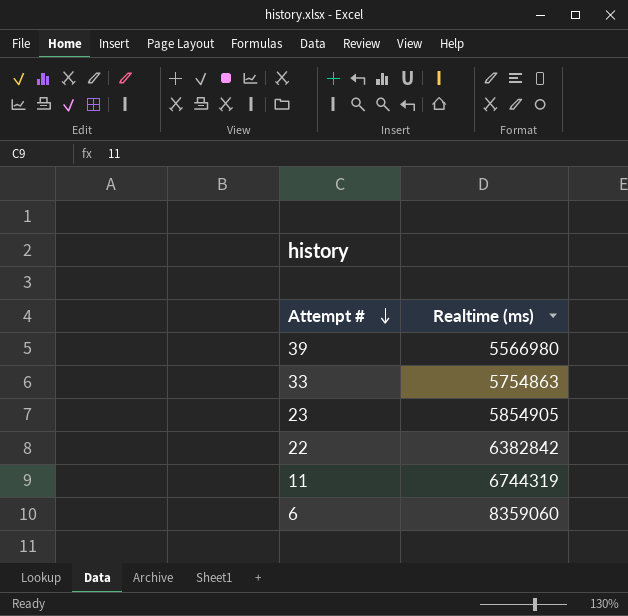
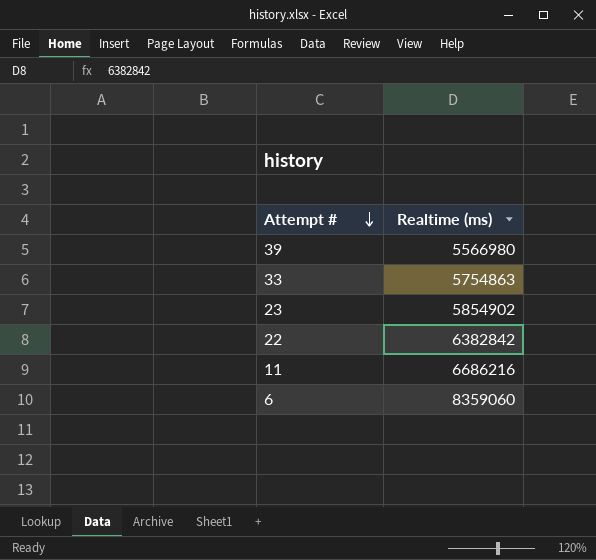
23 | Realtime (ms): 5854905 -> 5854902
11 | Realtime (ms): 6744319 -> 6686216

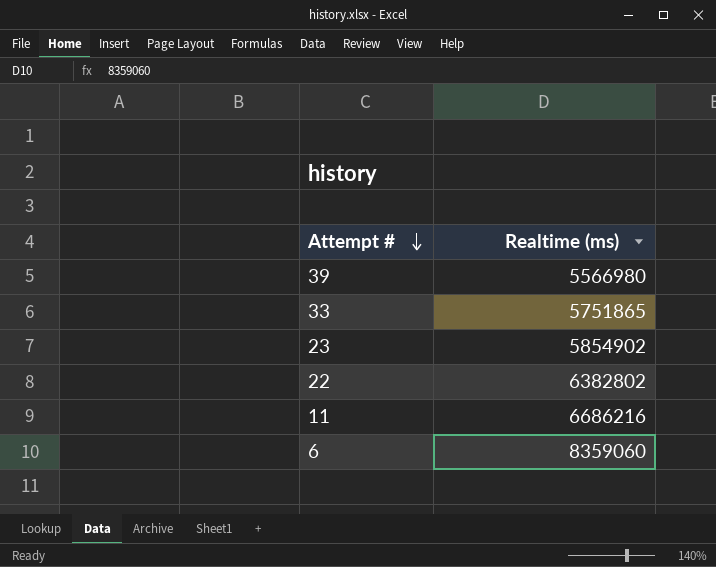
33 | Realtime (ms): 5754863 -> 5751865
22 | Realtime (ms): 6382842 -> 6382802

